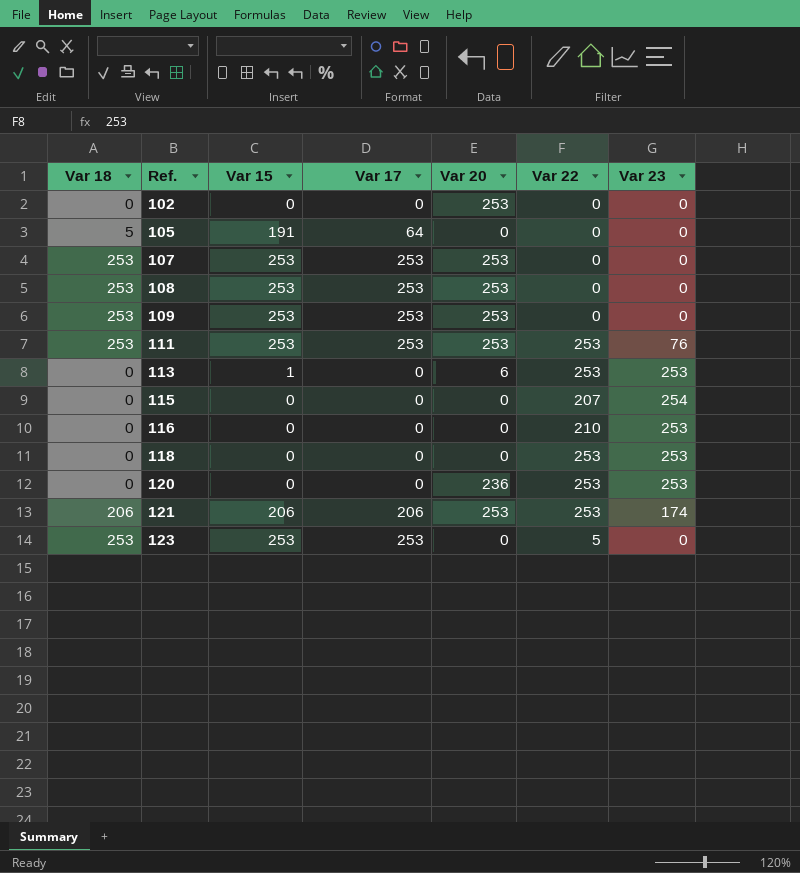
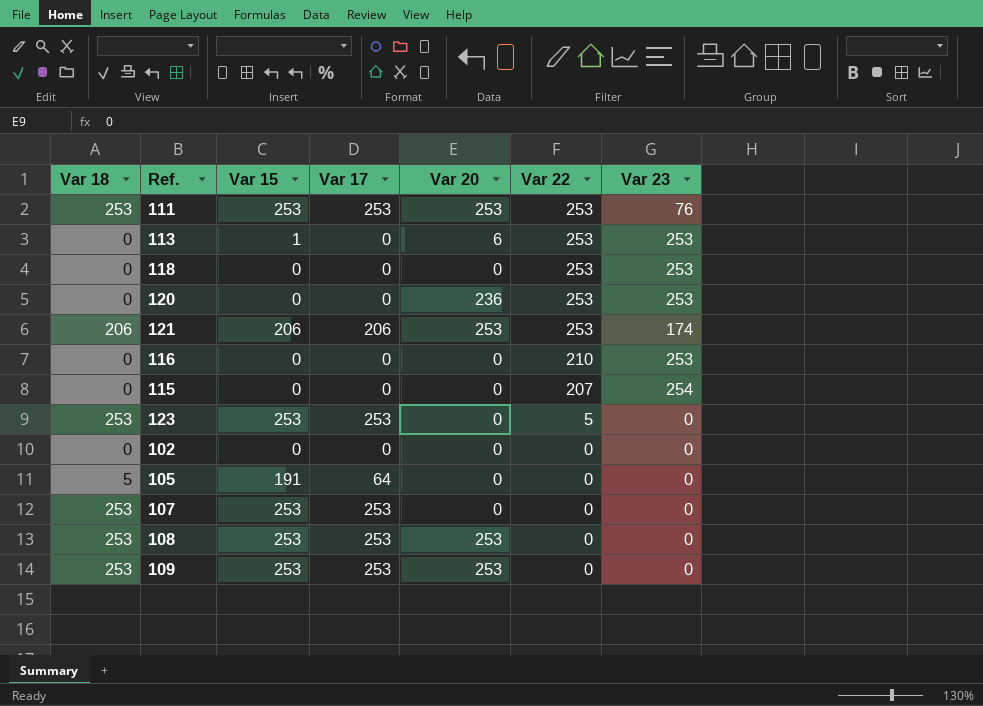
row order: Ref. ascending -> Var 22 descending
102 | Var 20: 253 -> 0
107 | Var 20: 253 -> 0

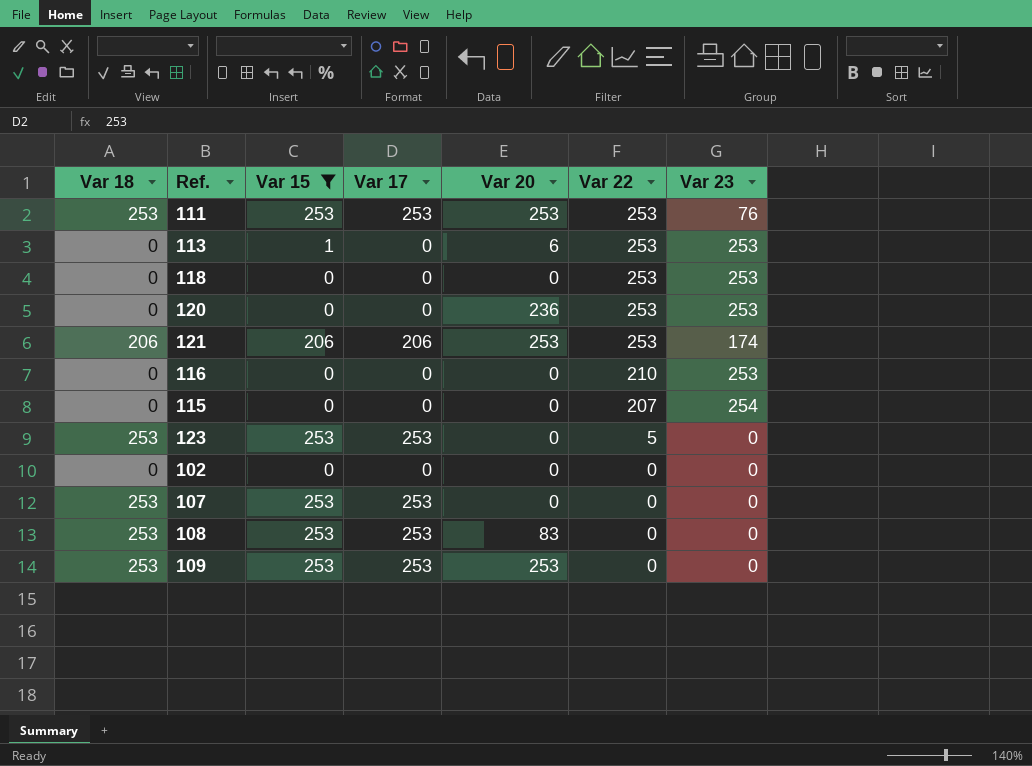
filter: none -> Var 15 != 191
108 | Var 20: 253 -> 83

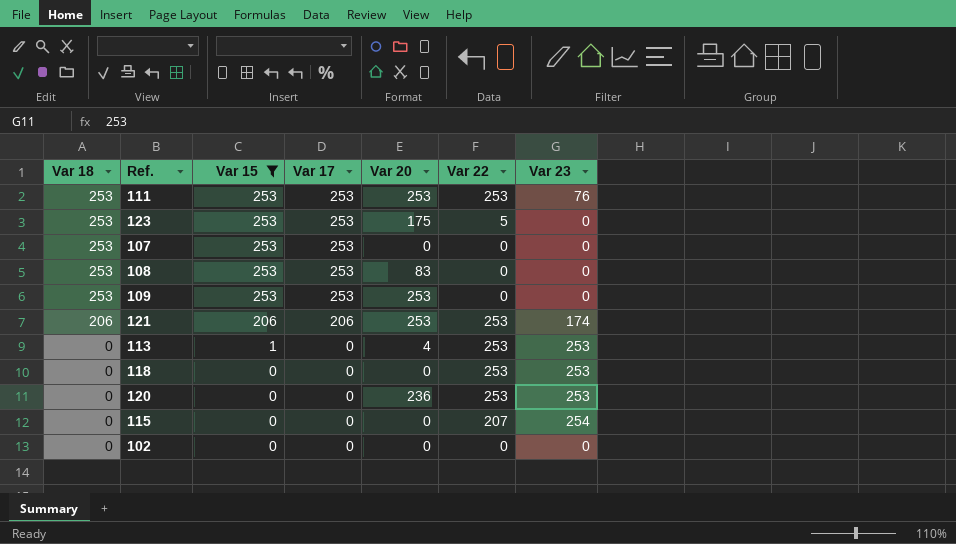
row order: Var 22 descending -> Var 18 descending
row 116: 0 | 0 | 0 | 0 | 210 | 253 -> none
123 | Var 20: 0 -> 175
113 | Var 20: 6 -> 4

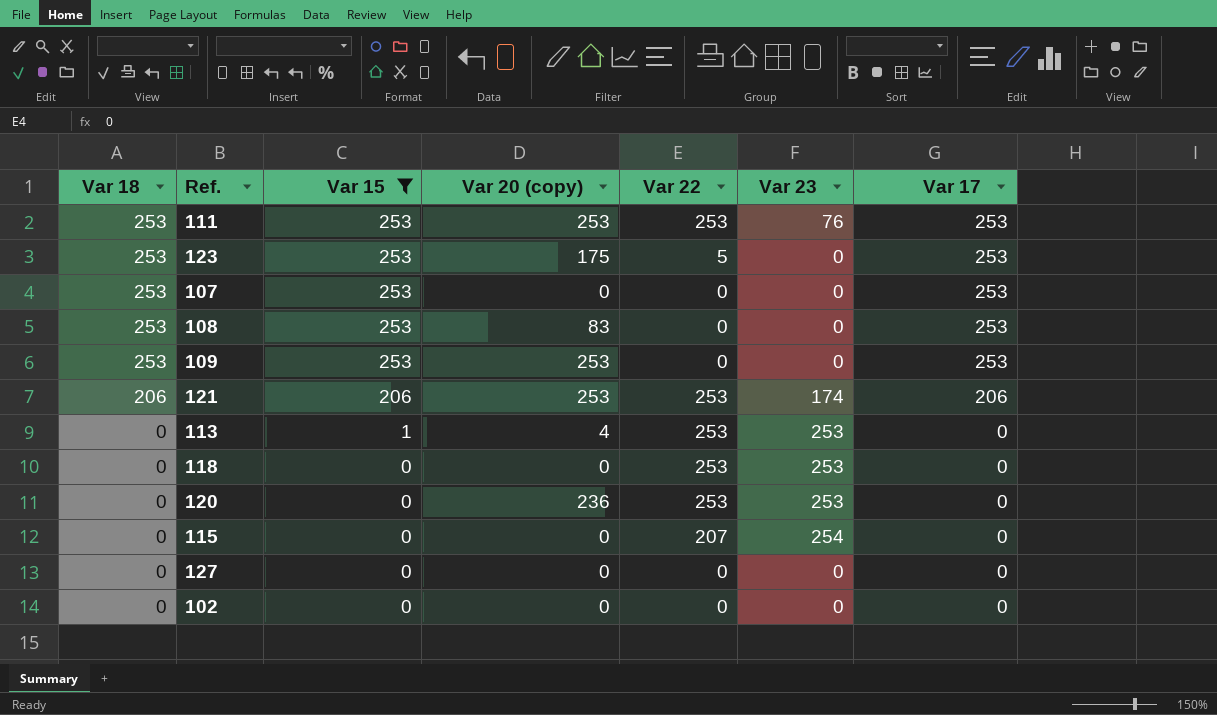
column name: Var 20 -> Var 20 (copy)
column Var 17 | position: 4 -> 7
row 127: none -> 0 | 0 | 0 | 0 | 0 | 0

